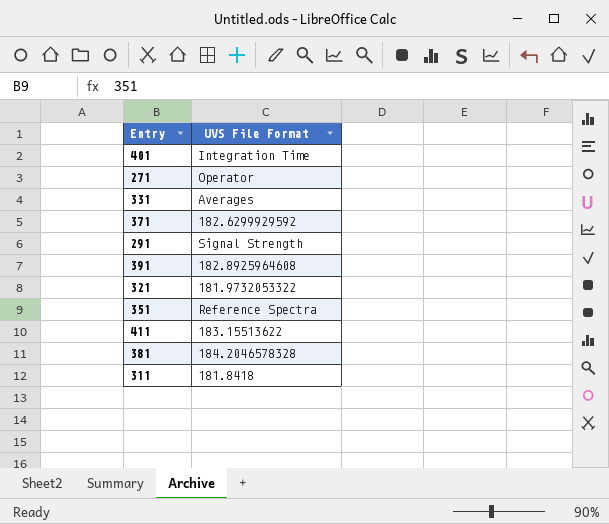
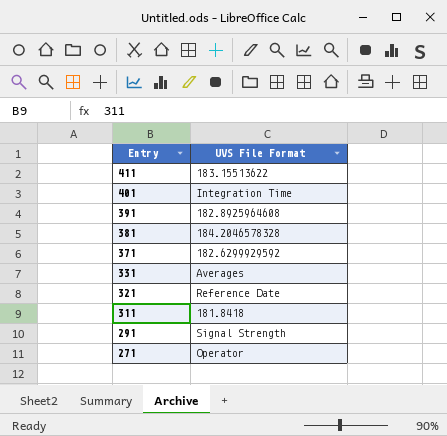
row order: none -> Entry descending
row 351: Reference Spectra -> none
321 | UVS File Format: 181.9732053322 -> Reference Date

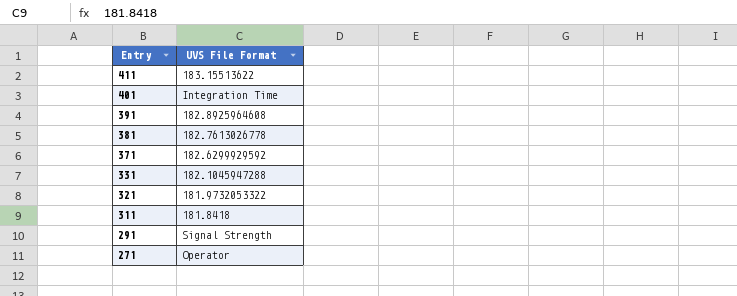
381 | UVS File Format: 184.2046578328 -> 182.7613026778
331 | UVS File Format: Averages -> 182.1045947288
321 | UVS File Format: Reference Date -> 181.9732053322

